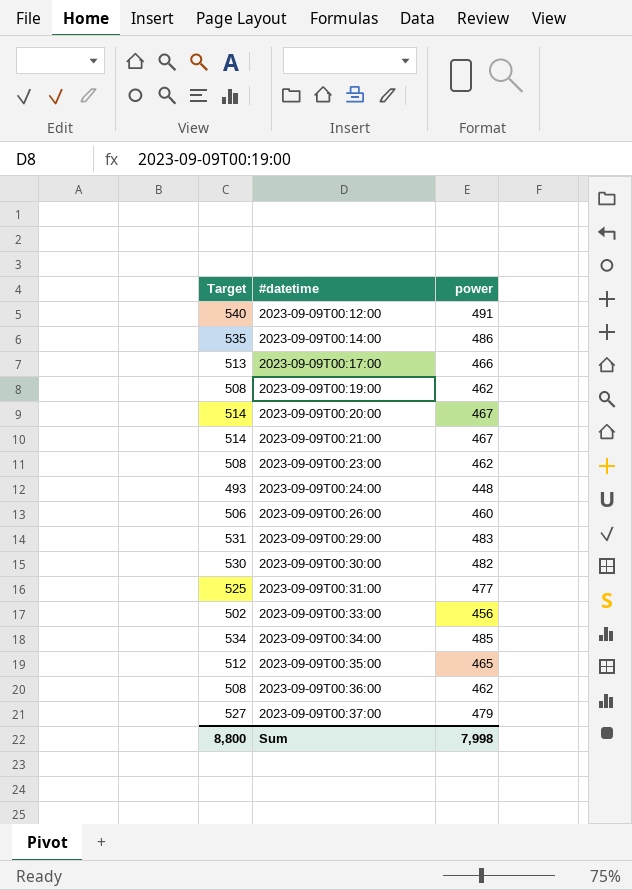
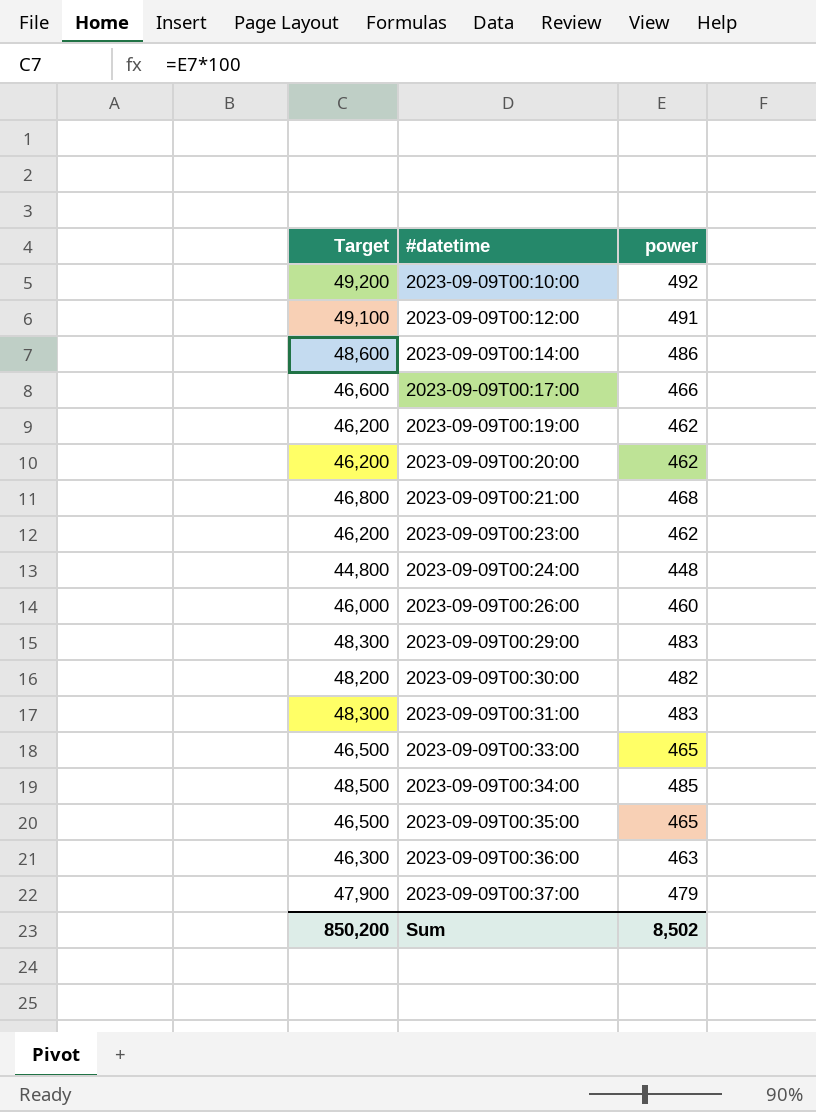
column Target | formula: [power] * 1.1 -> [power] * 100
row 2023-09-09T00:10:00: none -> 49,200 | 492
2023-09-09T00:20:00 | power: 467 -> 462
2023-09-09T00:21:00 | power: 467 -> 468
2023-09-09T00:31:00 | power: 477 -> 483
2023-09-09T00:33:00 | power: 456 -> 465
2023-09-09T00:36:00 | power: 462 -> 463
Sum | Target: 8,800 -> 850,200
Sum | power: 7,998 -> 8,502

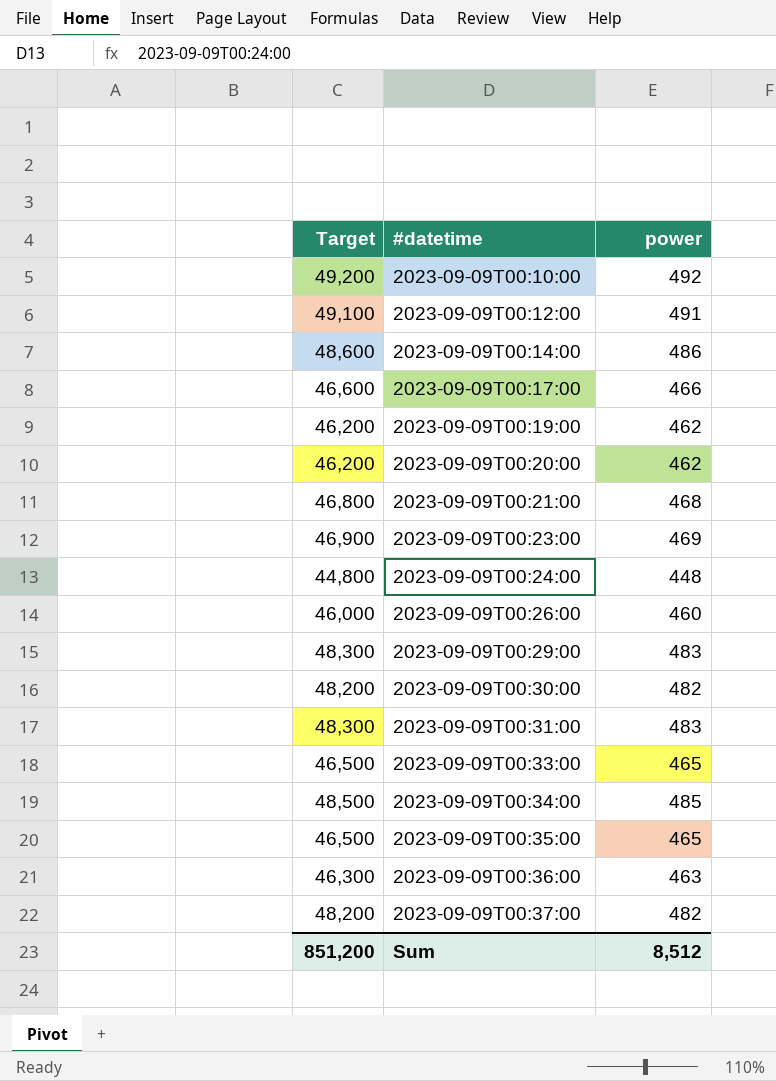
2023-09-09T00:23:00 | Target: 46,200 -> 46,900
2023-09-09T00:23:00 | power: 462 -> 469
2023-09-09T00:37:00 | Target: 47,900 -> 48,200
2023-09-09T00:37:00 | power: 479 -> 482
Sum | Target: 850,200 -> 851,200
Sum | power: 8,502 -> 8,512

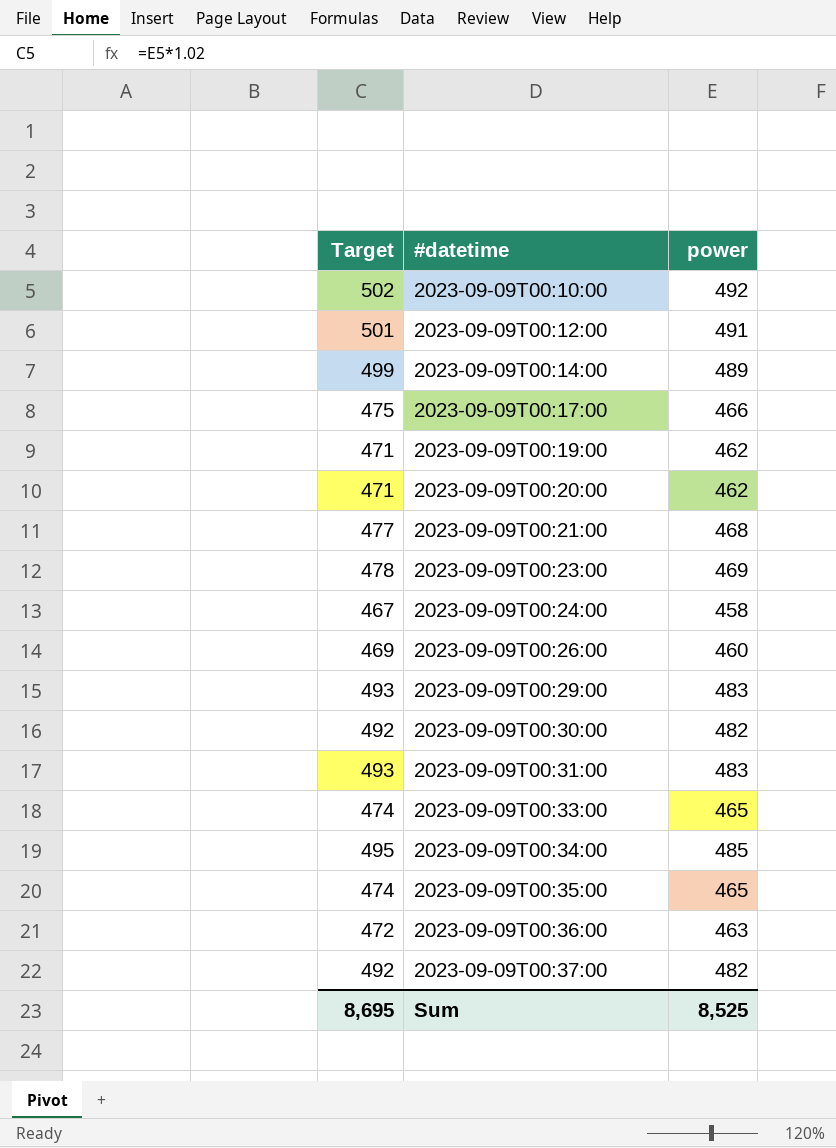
column Target | formula: [power] * 100 -> [power] * 1.02
2023-09-09T00:14:00 | power: 486 -> 489
2023-09-09T00:24:00 | power: 448 -> 458
Sum | Target: 851,200 -> 8,695
Sum | power: 8,512 -> 8,525

